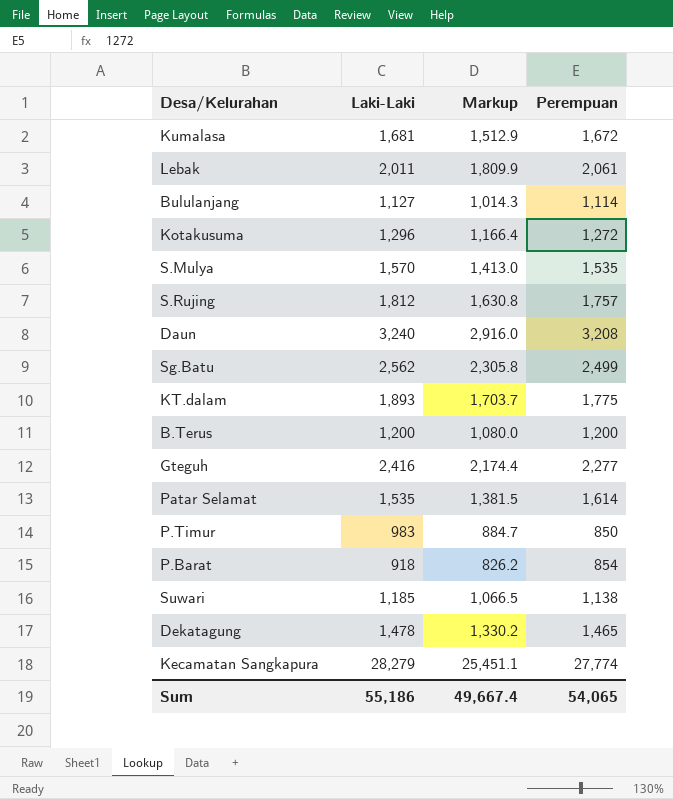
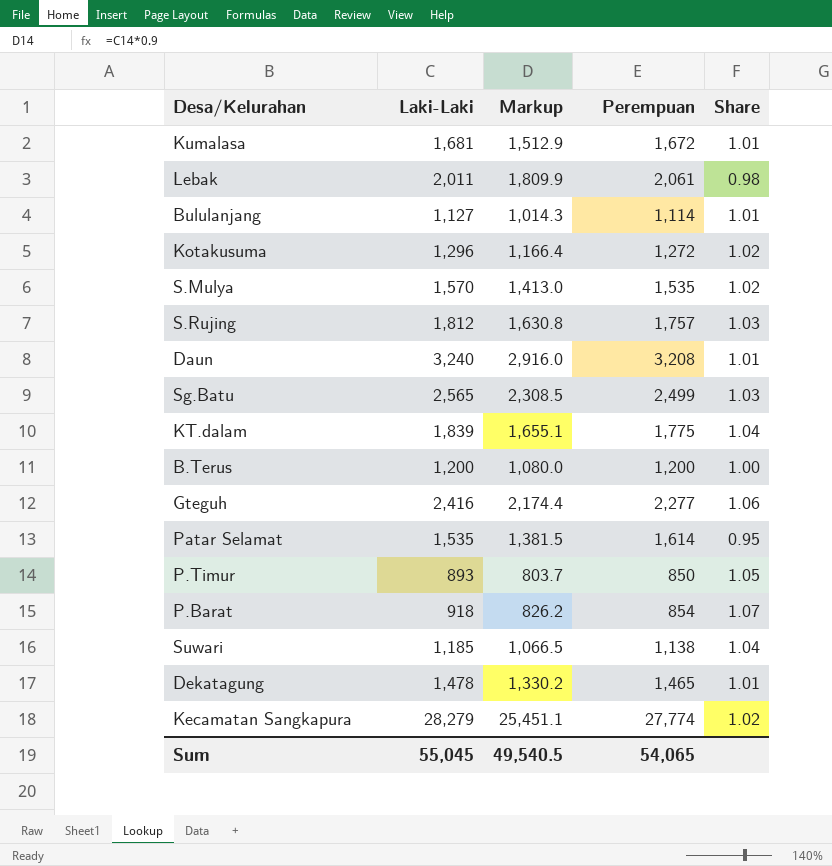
column Share | formula: none -> [Laki-Laki] / [Perempuan]
Sg.Batu | Laki-Laki: 2,562 -> 2,565
Sg.Batu | Markup: 2,305.8 -> 2,308.5
KT.dalam | Laki-Laki: 1,893 -> 1,839
KT.dalam | Markup: 1,703.7 -> 1,655.1
P.Timur | Laki-Laki: 983 -> 893
P.Timur | Markup: 884.7 -> 803.7
Sum | Laki-Laki: 55,186 -> 55,045
Sum | Markup: 49,667.4 -> 49,540.5

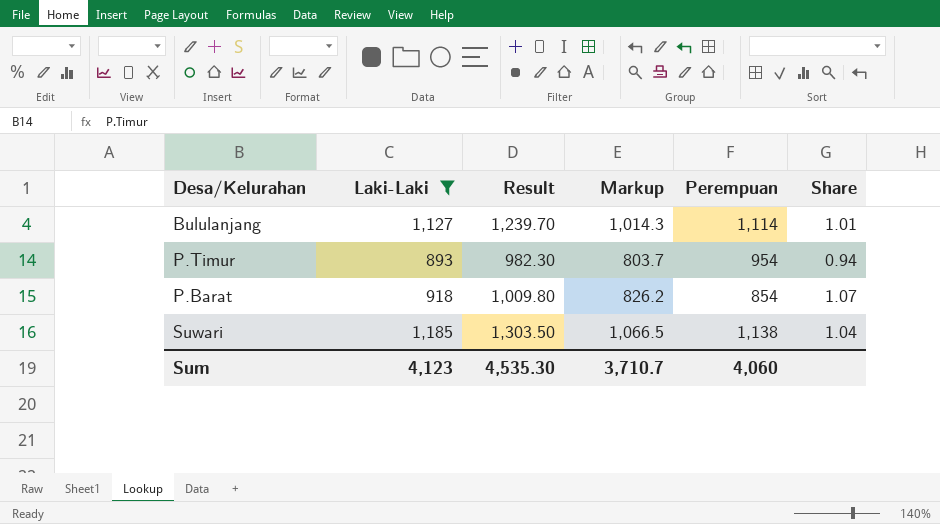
filter: none -> Laki-Laki <= 1,185
column Result | formula: none -> [Laki-Laki] * 1.1
P.Timur | Perempuan: 850 -> 954
P.Timur | Share: 1.05 -> 0.94
Sum | Laki-Laki: 55,045 -> 4,123
Sum | Markup: 49,540.5 -> 3,710.7
Sum | Perempuan: 54,065 -> 4,060

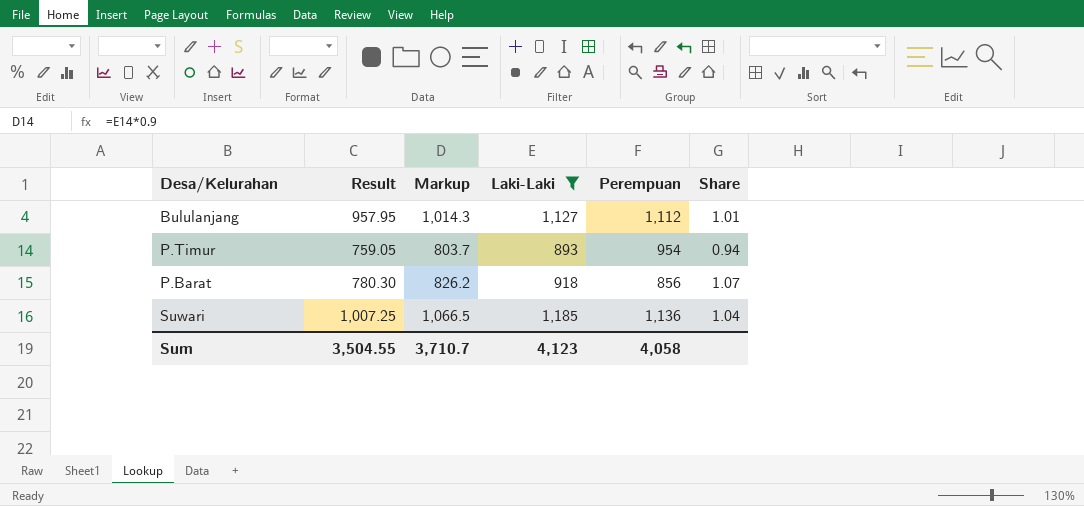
column Result | formula: [Laki-Laki] * 1.1 -> [Laki-Laki] * 0.85
column Laki-Laki | position: 2 -> 4
Bululanjang | Perempuan: 1,114 -> 1,112
P.Barat | Perempuan: 854 -> 856
Suwari | Perempuan: 1,138 -> 1,136
Sum | Result: 4,535.30 -> 3,504.55
Sum | Perempuan: 4,060 -> 4,058

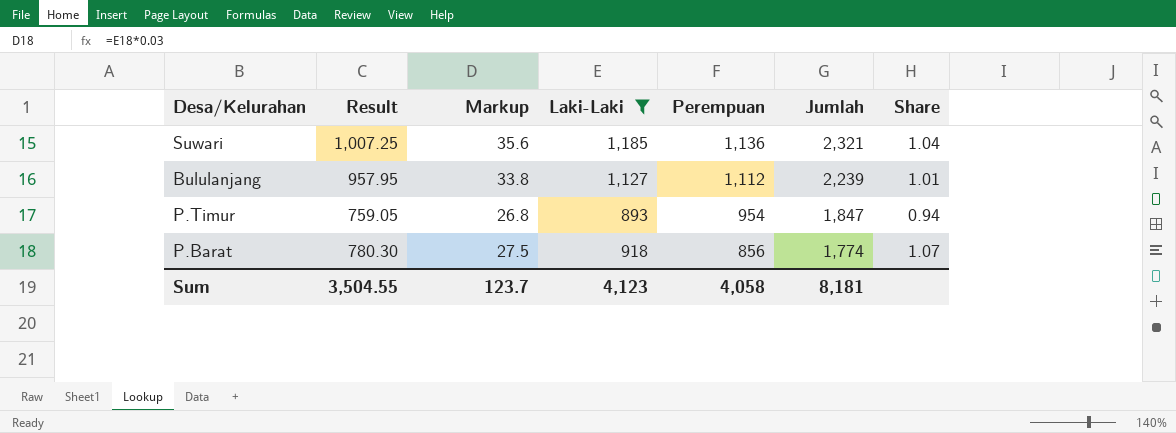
row order: none -> Perempuan descending
column Markup | formula: [Laki-Laki] * 0.9 -> [Laki-Laki] * 0.03
column Jumlah | formula: none -> [Laki-Laki] + [Perempuan]
Sum | Markup: 3,710.7 -> 123.7

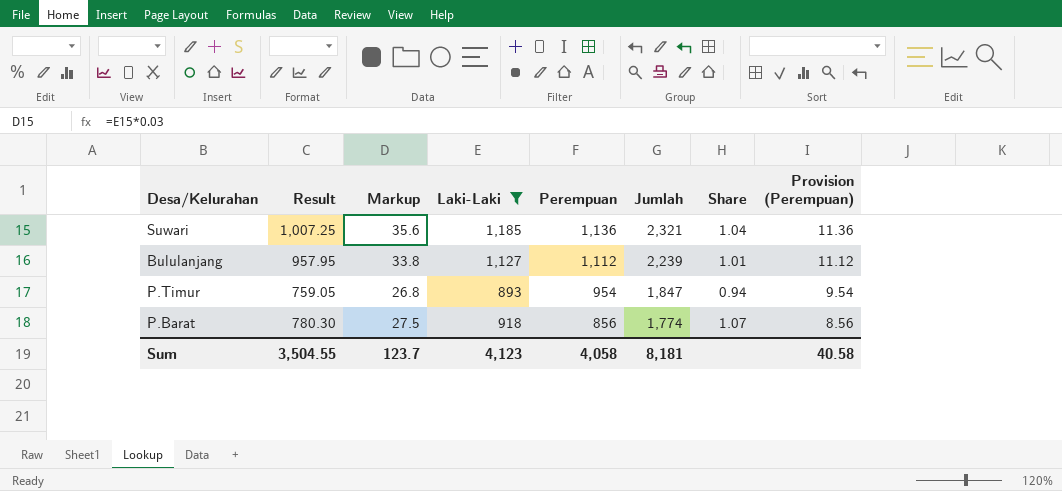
column Provision (Perempuan) | formula: none -> [Perempuan] * 0.01

